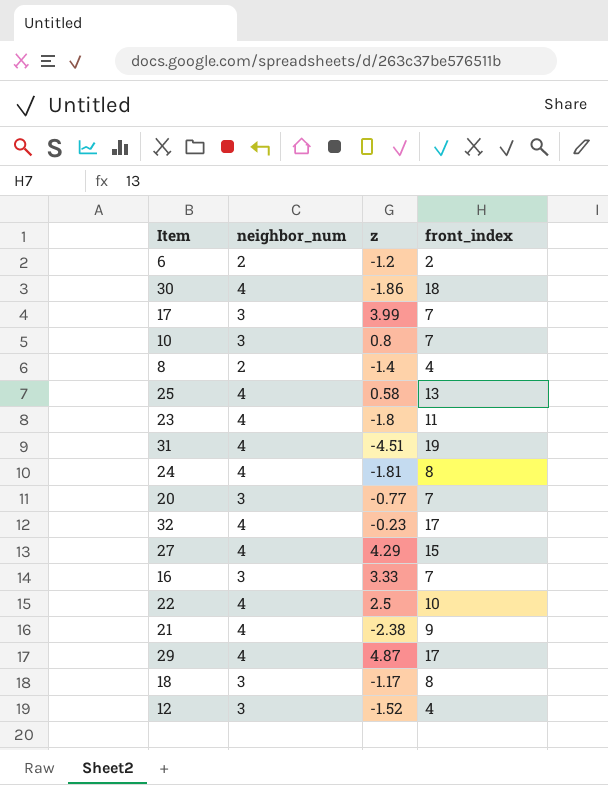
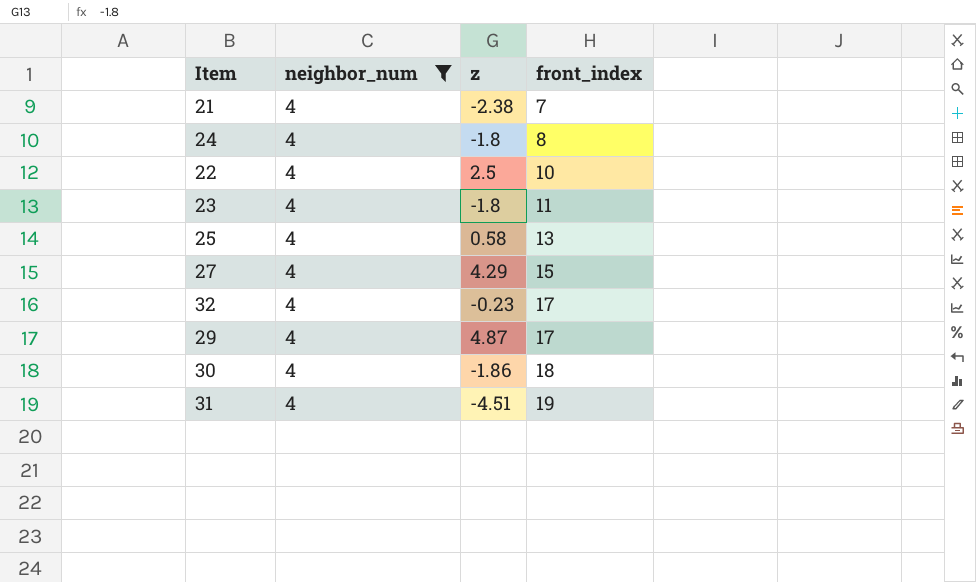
filter: none -> neighbor_num = 4
row order: none -> front_index ascending
21 | front_index: 9 -> 7
24 | z: -1.81 -> -1.8

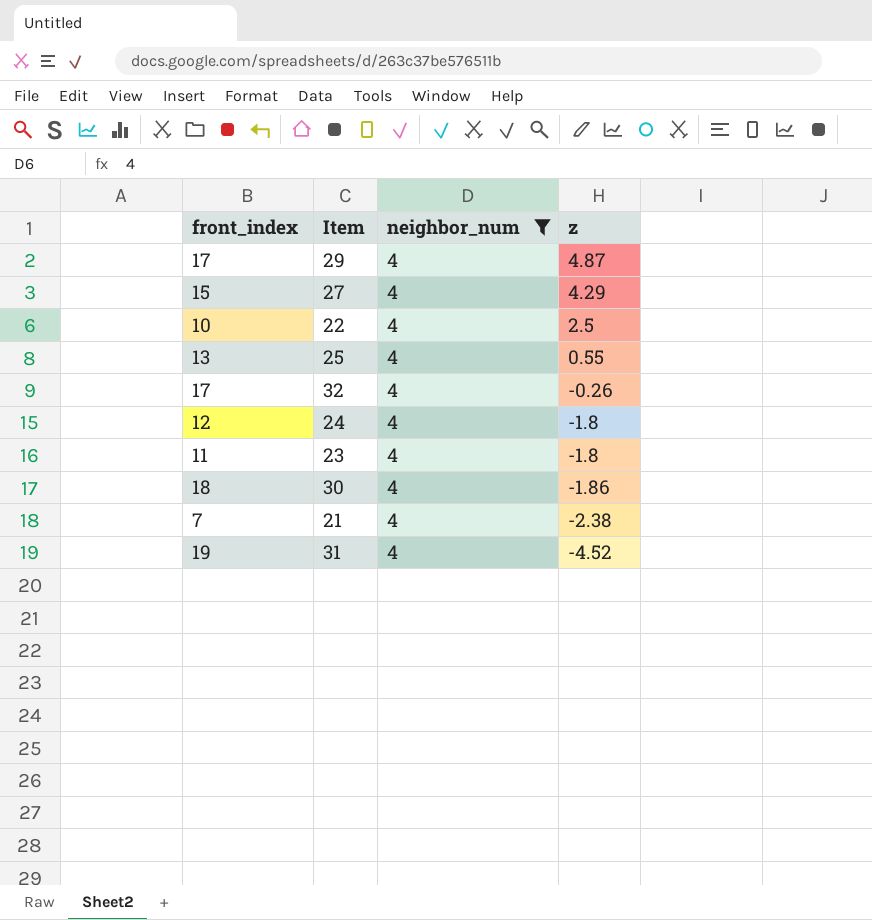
row order: front_index ascending -> z descending
column front_index | position: 4 -> 1
25 | z: 0.58 -> 0.55
32 | z: -0.23 -> -0.26
24 | front_index: 8 -> 12
31 | z: -4.51 -> -4.52

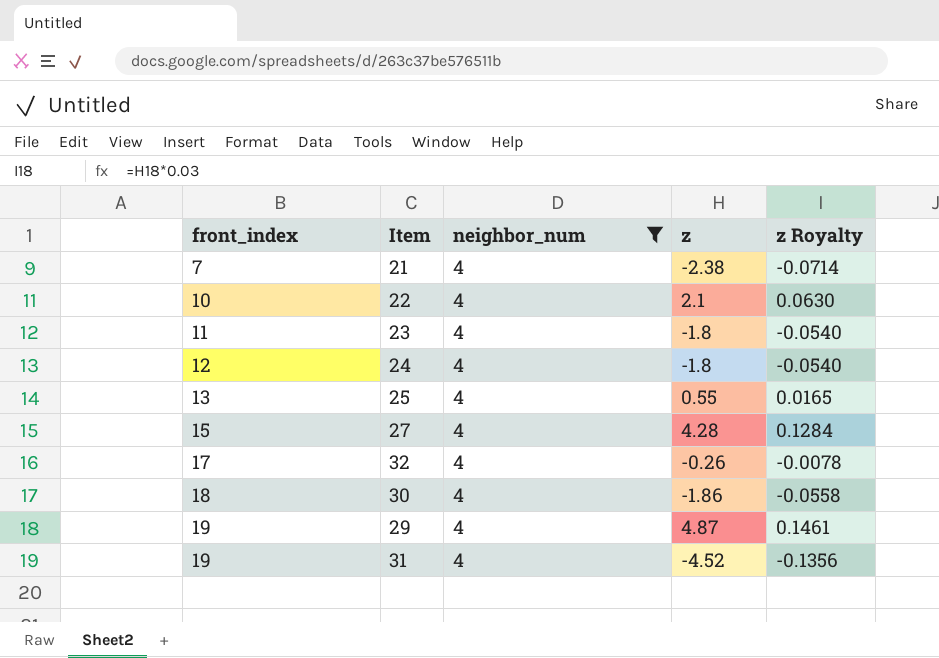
row order: z descending -> front_index ascending
column z Royalty | formula: none -> [z] * 0.03
22 | z: 2.5 -> 2.1
27 | z: 4.29 -> 4.28
29 | front_index: 17 -> 19

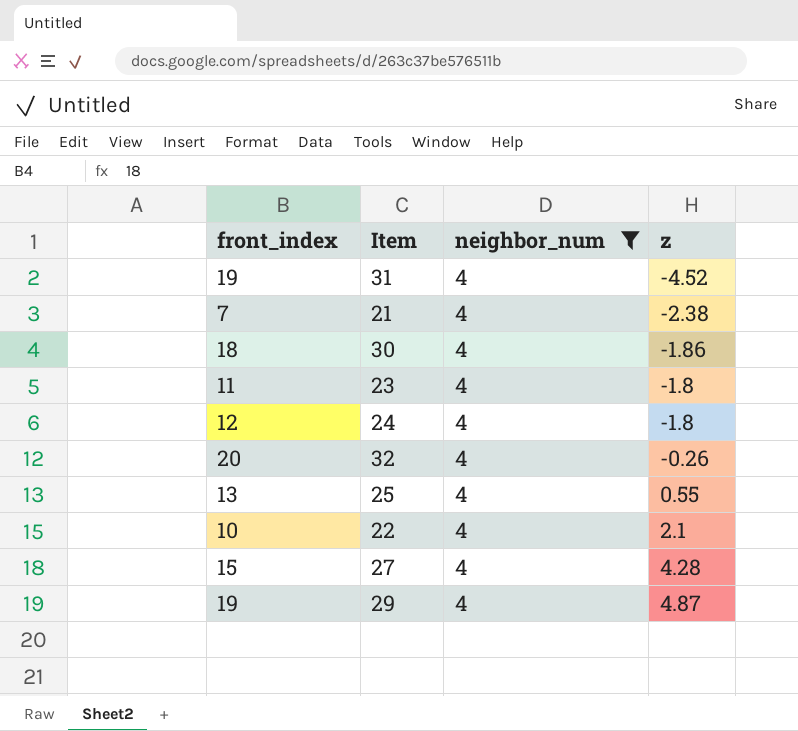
row order: front_index ascending -> z ascending
column z Royalty | formula: [z] * 0.03 -> none
32 | front_index: 17 -> 20

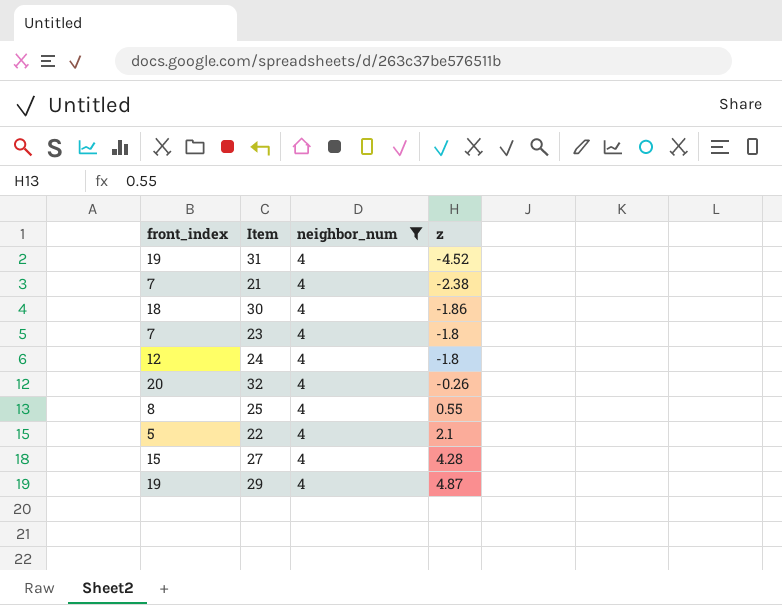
23 | front_index: 11 -> 7
25 | front_index: 13 -> 8
22 | front_index: 10 -> 5

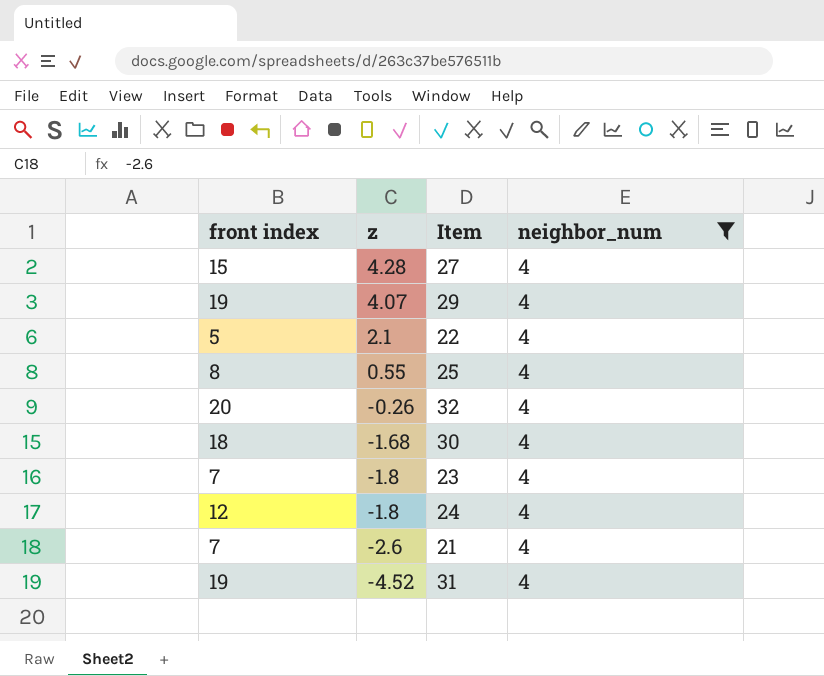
row order: z ascending -> z descending
column name: front_index -> front index
column z | position: 4 -> 2
29 | z: 4.87 -> 4.07
30 | z: -1.86 -> -1.68
21 | z: -2.38 -> -2.6

